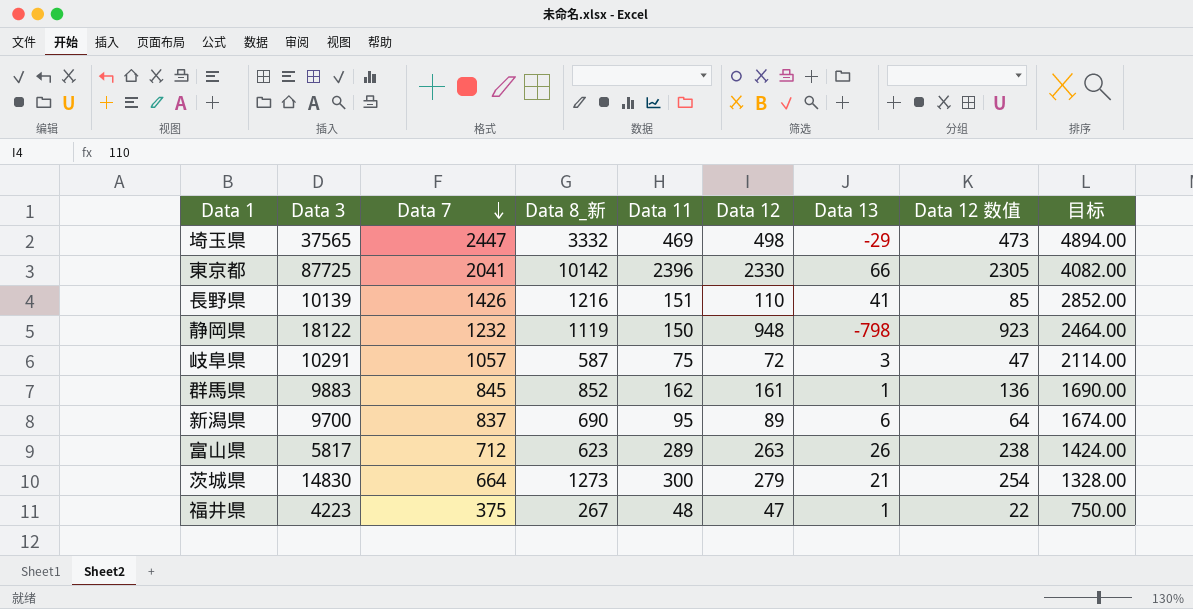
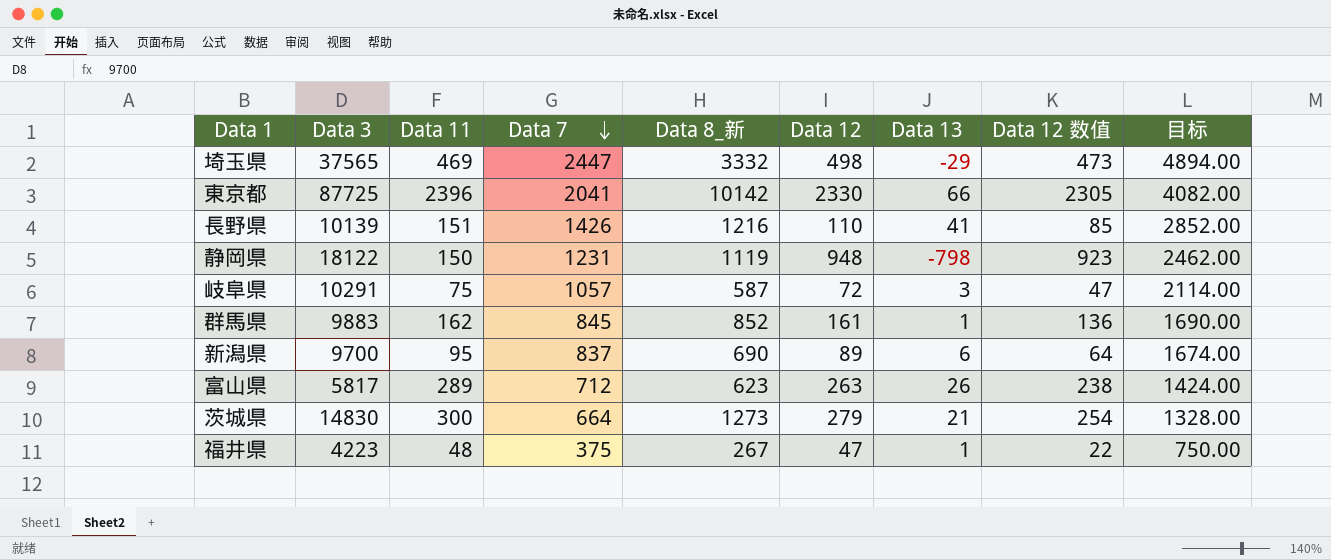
column Data 11 | position: 5 -> 3
静岡県 | Data 7: 1232 -> 1231
静岡県 | 目标: 2464.00 -> 2462.00

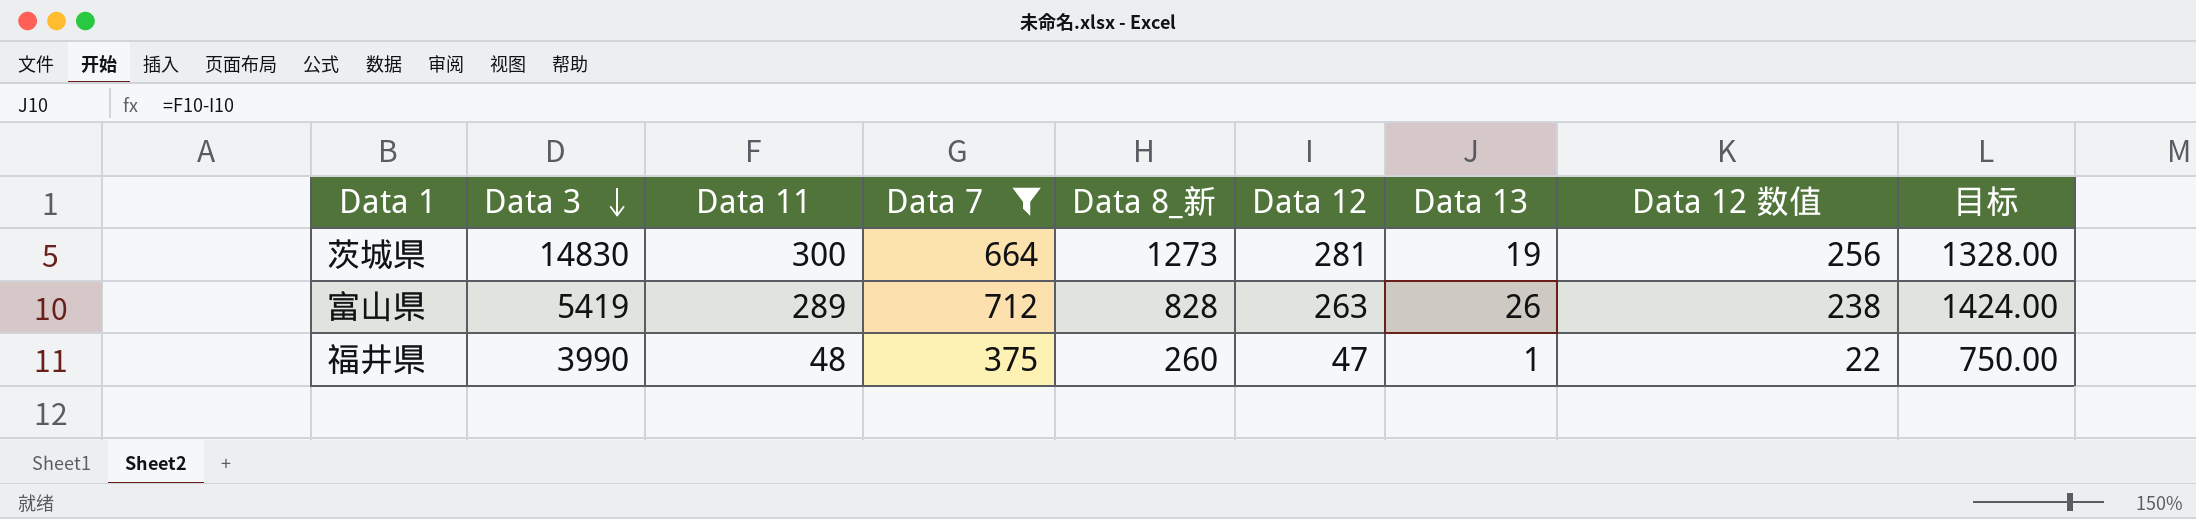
filter: none -> Data 7 <= 712
row order: Data 7 descending -> Data 3 descending
茨城県 | Data 12: 279 -> 281
茨城県 | Data 13: 21 -> 19
茨城県 | Data 12 数值: 254 -> 256
富山県 | Data 3: 5817 -> 5419
富山県 | Data 8_新: 623 -> 828
福井県 | Data 3: 4223 -> 3990
福井県 | Data 8_新: 267 -> 260

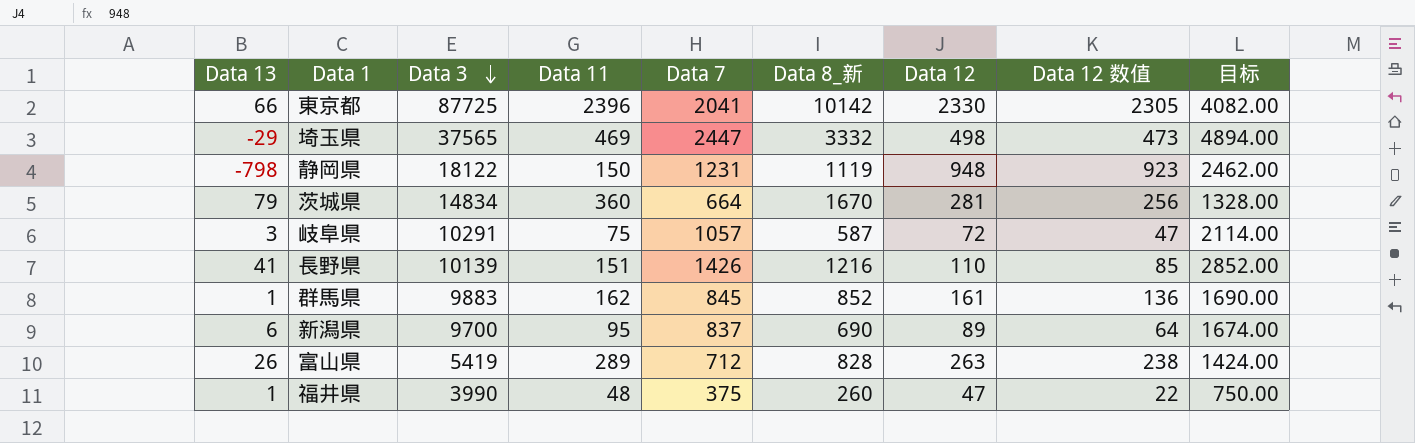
filter: Data 7 <= 712 -> none
column Data 13 | position: 7 -> 1
茨城県 | Data 13: 19 -> 79
茨城県 | Data 3: 14830 -> 14834
茨城県 | Data 11: 300 -> 360
茨城県 | Data 8_新: 1273 -> 1670

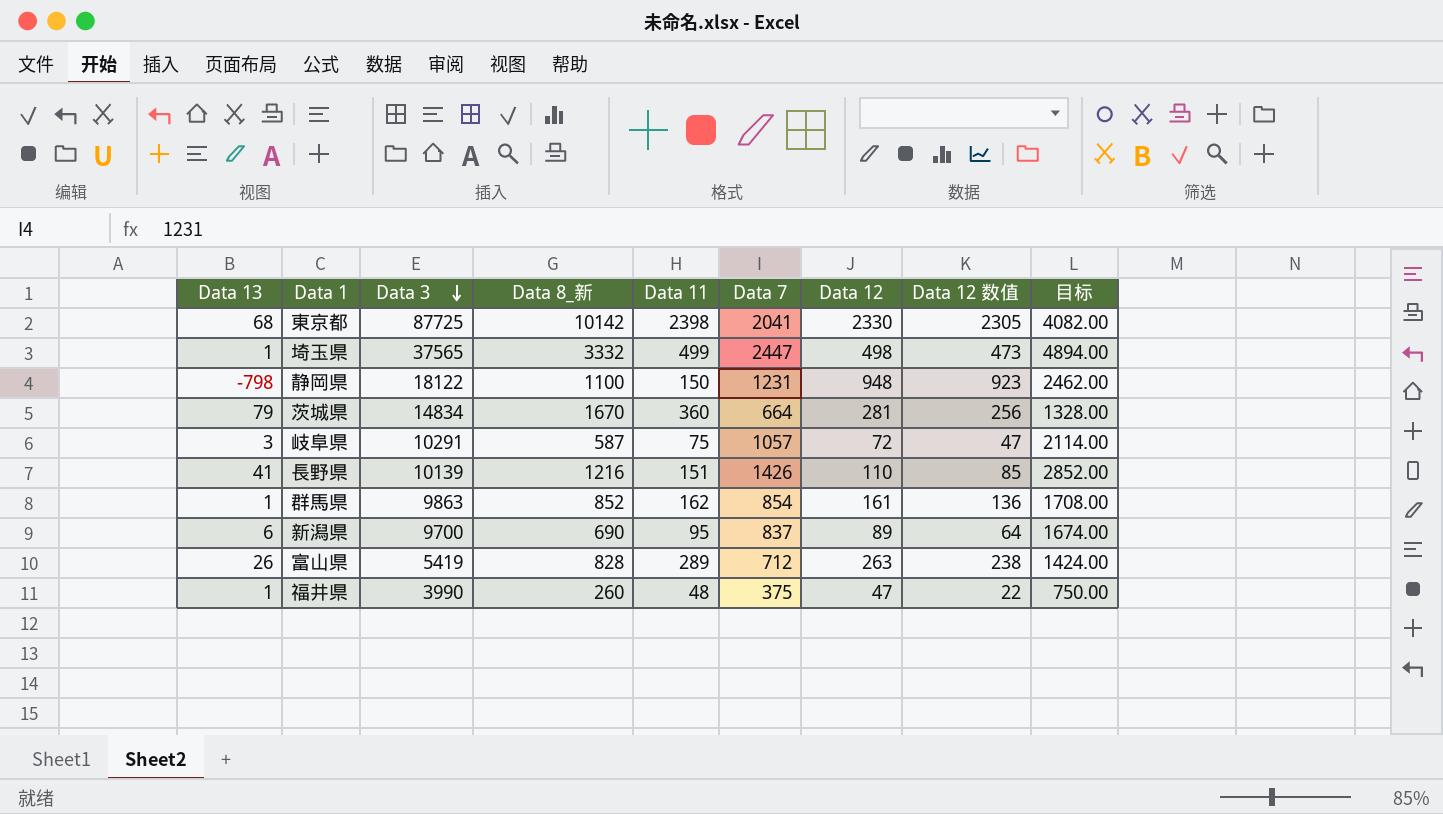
column Data 8_新 | position: 6 -> 4
東京都 | Data 13: 66 -> 68
東京都 | Data 11: 2396 -> 2398
埼玉県 | Data 13: -29 -> 1
埼玉県 | Data 11: 469 -> 499
静岡県 | Data 8_新: 1119 -> 1100
群馬県 | Data 3: 9883 -> 9863
群馬県 | Data 7: 845 -> 854
群馬県 | 目标: 1690.00 -> 1708.00

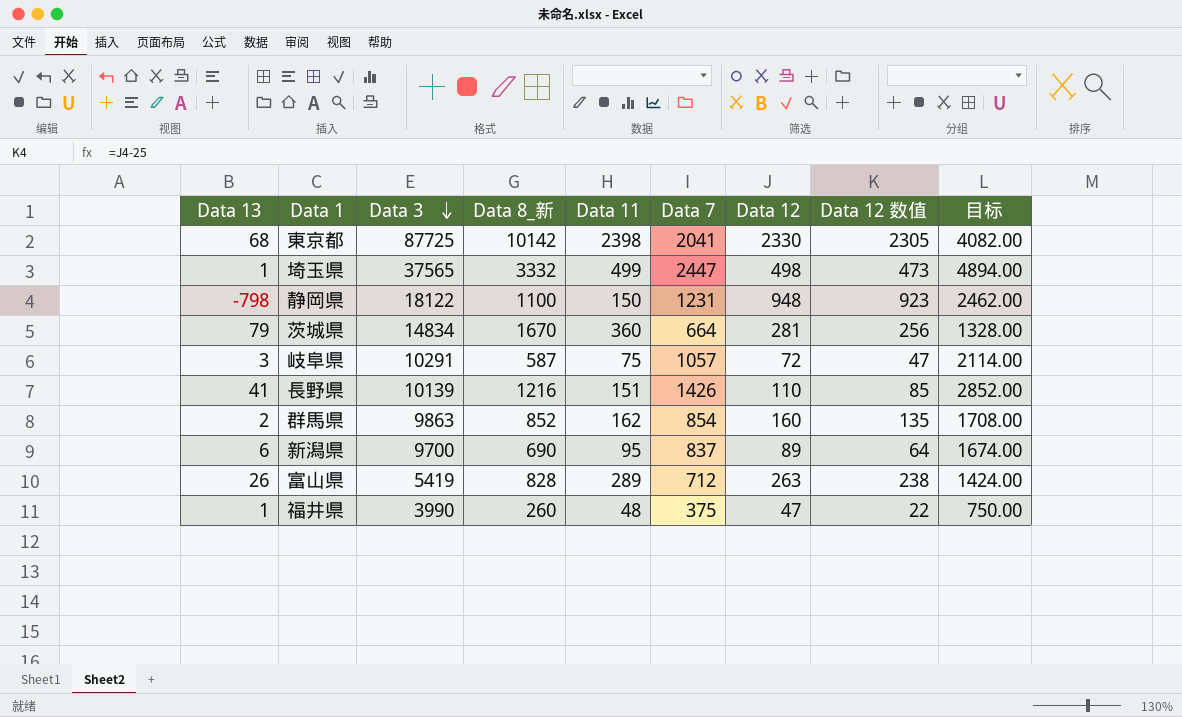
群馬県 | Data 13: 1 -> 2
群馬県 | Data 12: 161 -> 160
群馬県 | Data 12 数值: 136 -> 135

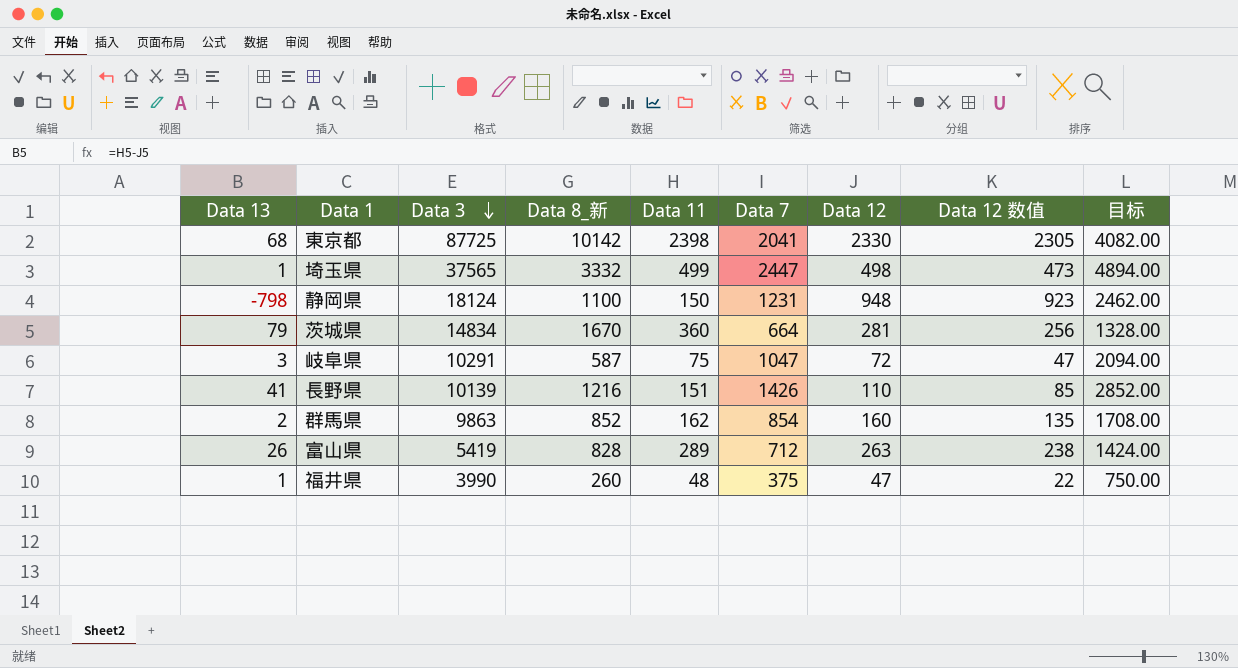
row 新潟県: 6 | 9700 | 690 | 95 | 837 | 89 | 64 | 1674.00 -> none
静岡県 | Data 3: 18122 -> 18124
岐阜県 | Data 7: 1057 -> 1047
岐阜県 | 目标: 2114.00 -> 2094.00

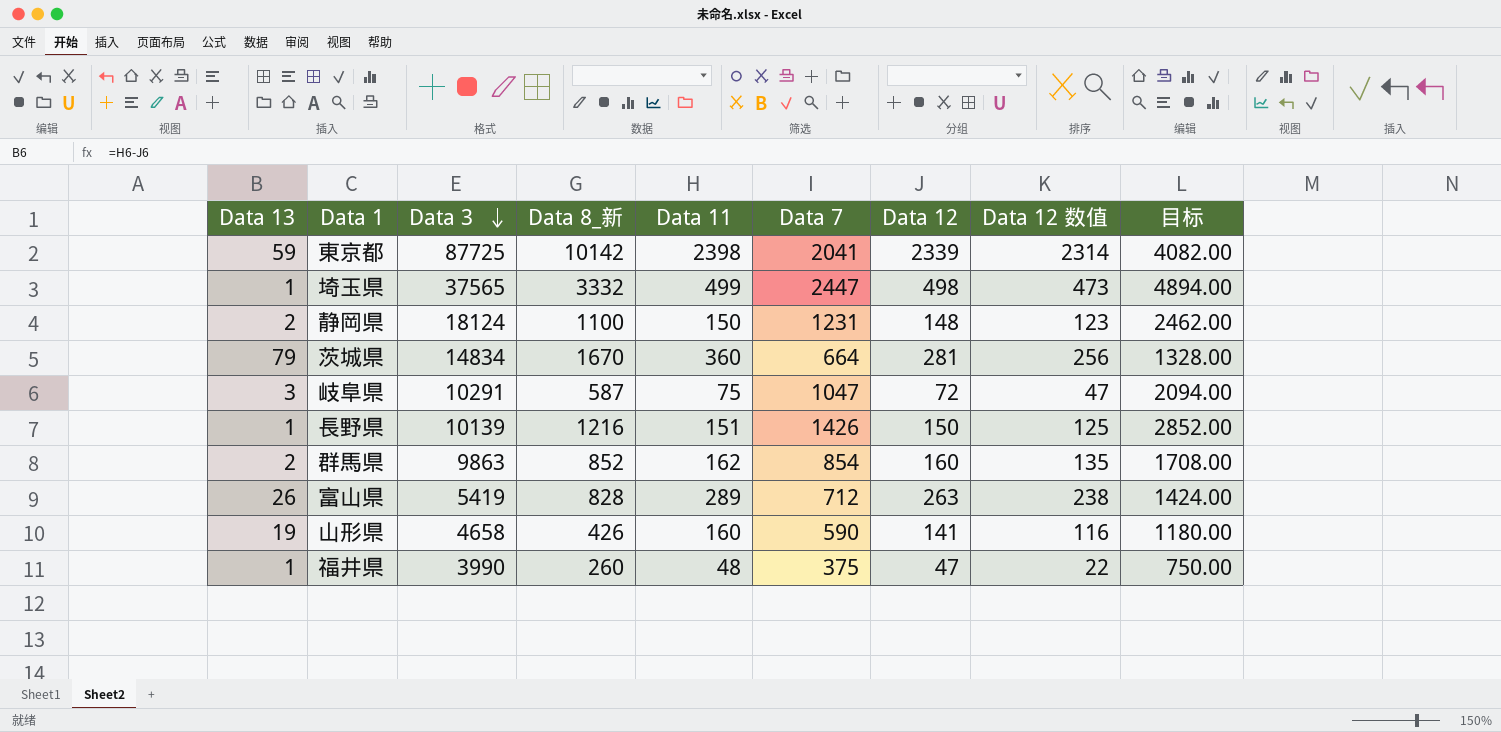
東京都 | Data 13: 68 -> 59
東京都 | Data 12: 2330 -> 2339
東京都 | Data 12 数值: 2305 -> 2314
静岡県 | Data 13: -798 -> 2
静岡県 | Data 12: 948 -> 148
静岡県 | Data 12 数值: 923 -> 123
長野県 | Data 13: 41 -> 1
長野県 | Data 12: 110 -> 150
長野県 | Data 12 数值: 85 -> 125
row 山形県: none -> 19 | 4658 | 426 | 160 | 590 | 141 | 116 | 1180.00

